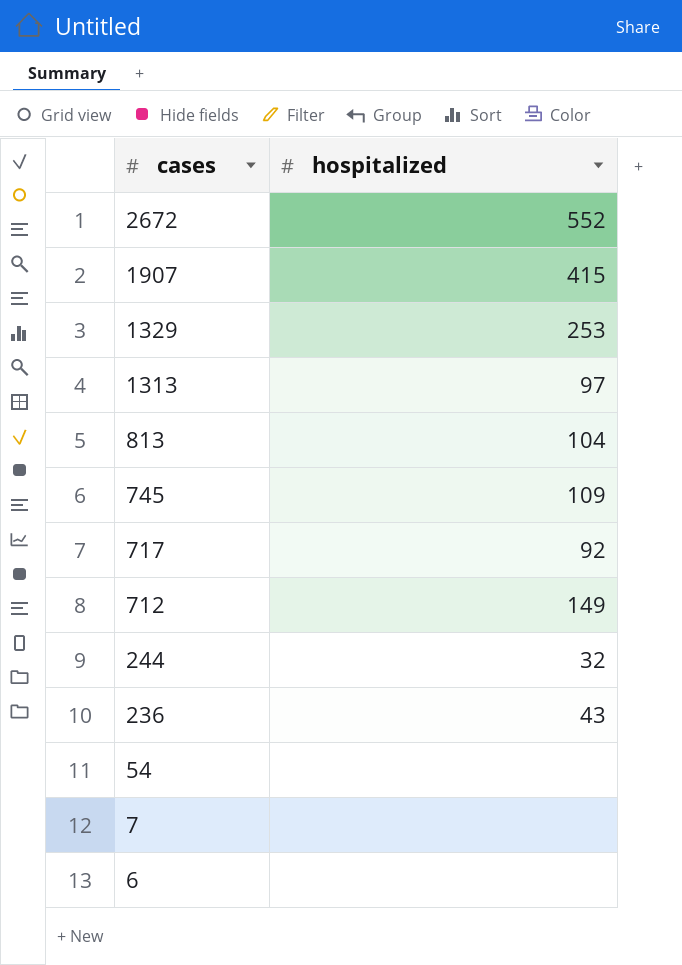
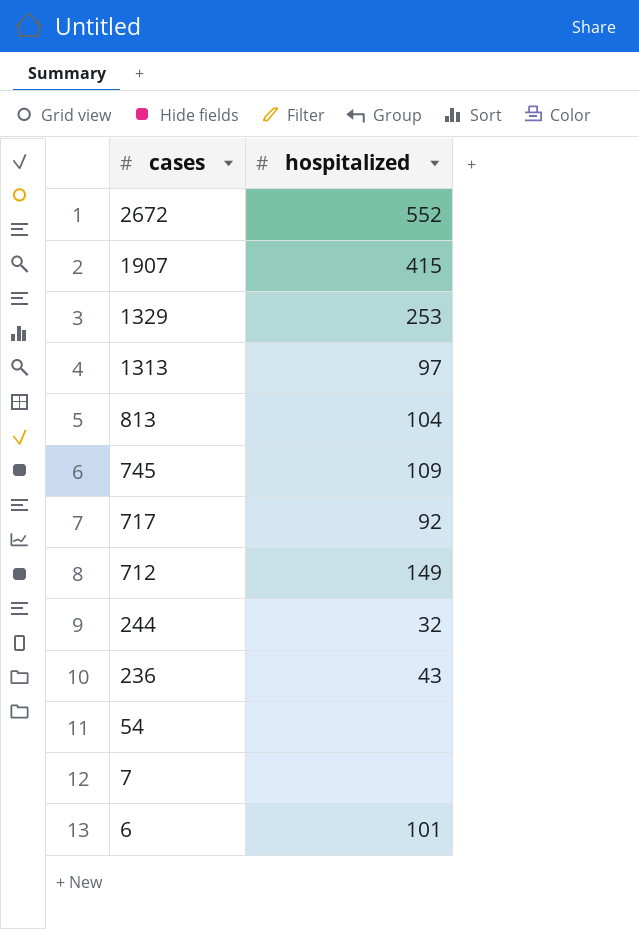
6 | hospitalized: none -> 101

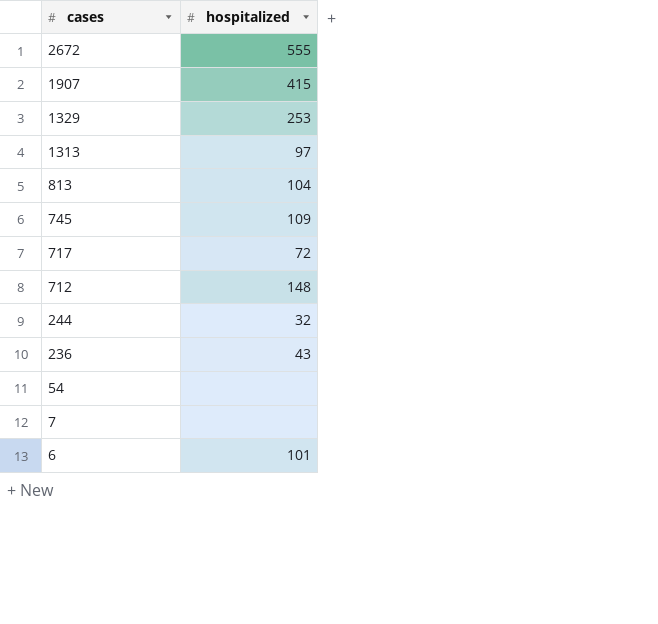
2672 | hospitalized: 552 -> 555
717 | hospitalized: 92 -> 72
712 | hospitalized: 149 -> 148

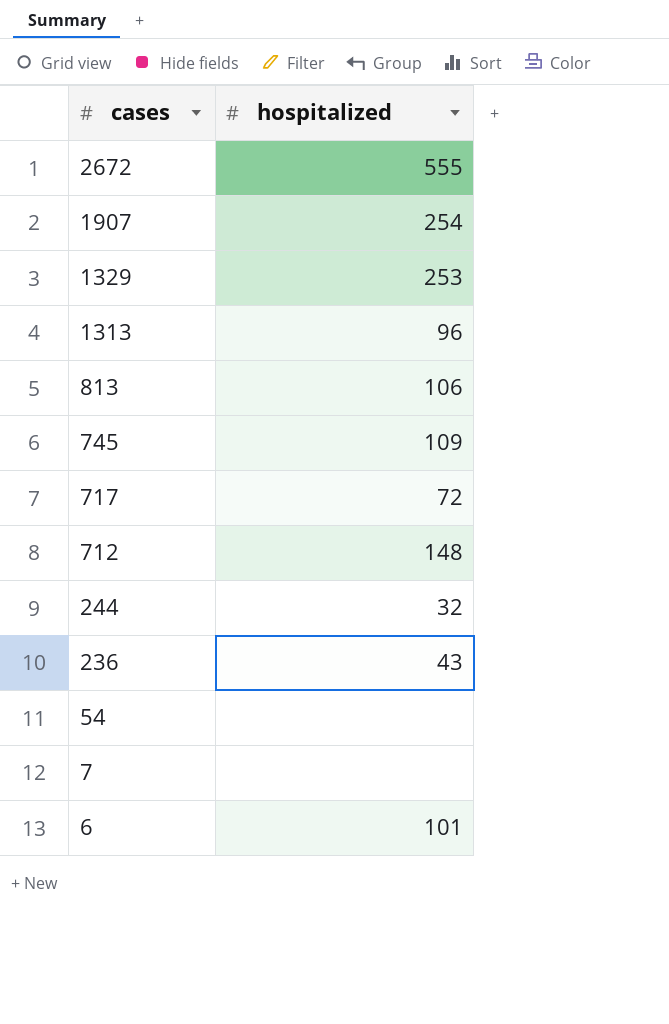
1907 | hospitalized: 415 -> 254
1313 | hospitalized: 97 -> 96
813 | hospitalized: 104 -> 106

